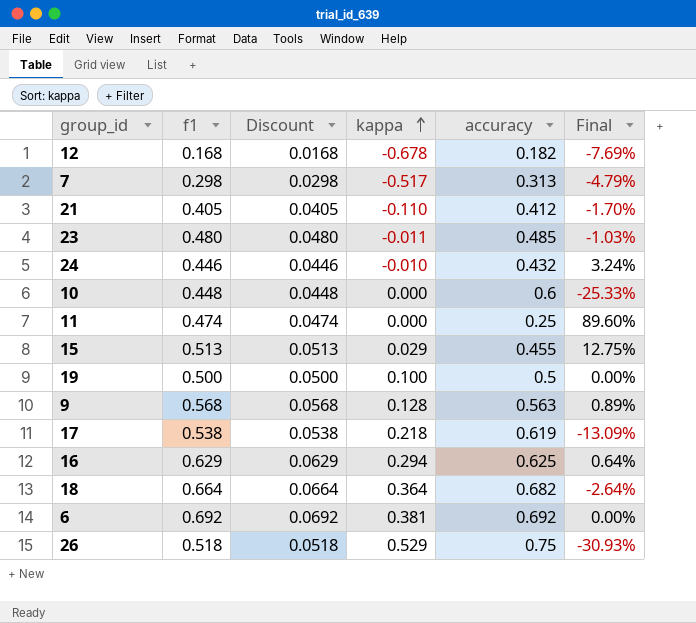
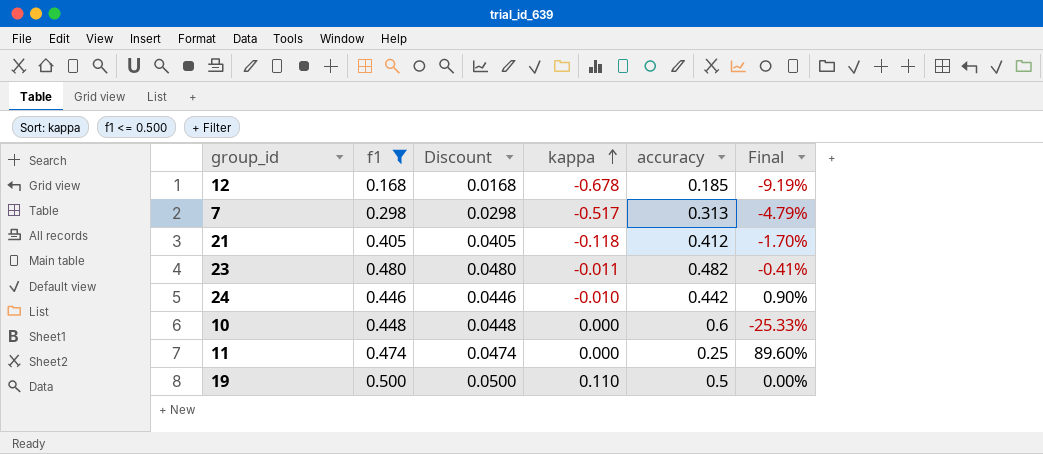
filter: none -> f1 <= 0.500
12 | accuracy: 0.182 -> 0.185
12 | Final: -7.69% -> -9.19%
21 | kappa: -0.110 -> -0.118
23 | accuracy: 0.485 -> 0.482
23 | Final: -1.03% -> -0.41%
24 | accuracy: 0.432 -> 0.442
24 | Final: 3.24% -> 0.90%
19 | kappa: 0.100 -> 0.110

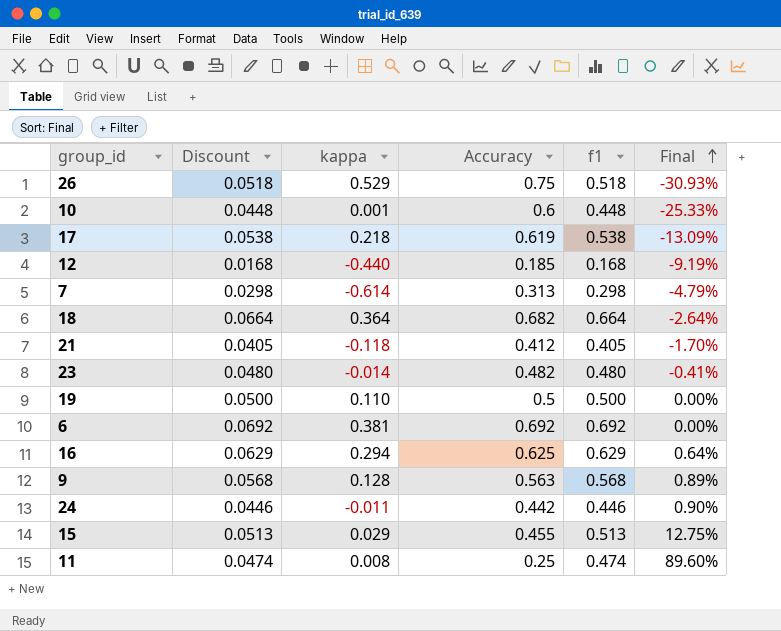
filter: f1 <= 0.500 -> none
row order: kappa ascending -> Final ascending
column name: accuracy -> Accuracy
column f1 | position: 2 -> 5
10 | kappa: 0.000 -> 0.001
12 | kappa: -0.678 -> -0.440
7 | kappa: -0.517 -> -0.614
23 | kappa: -0.011 -> -0.014
24 | kappa: -0.010 -> -0.011
11 | kappa: 0.000 -> 0.008

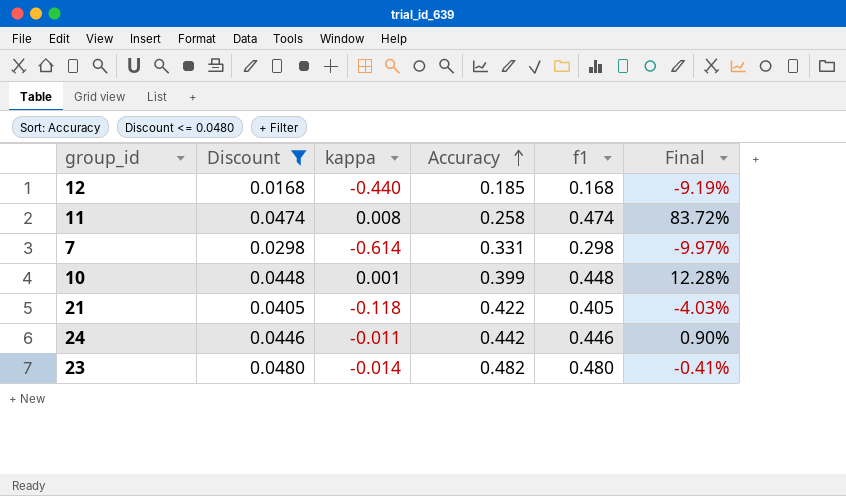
filter: none -> Discount <= 0.0480
row order: Final ascending -> Accuracy ascending
11 | Accuracy: 0.25 -> 0.258
11 | Final: 89.60% -> 83.72%
7 | Accuracy: 0.313 -> 0.331
7 | Final: -4.79% -> -9.97%
10 | Accuracy: 0.6 -> 0.399
10 | Final: -25.33% -> 12.28%
21 | Accuracy: 0.412 -> 0.422
21 | Final: -1.70% -> -4.03%

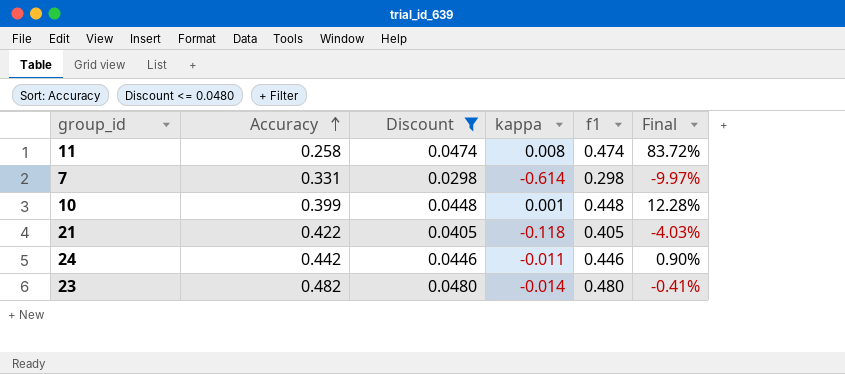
column Accuracy | position: 4 -> 2
row 12: 0.0168 | -0.440 | 0.185 | 0.168 | -9.19% -> none

